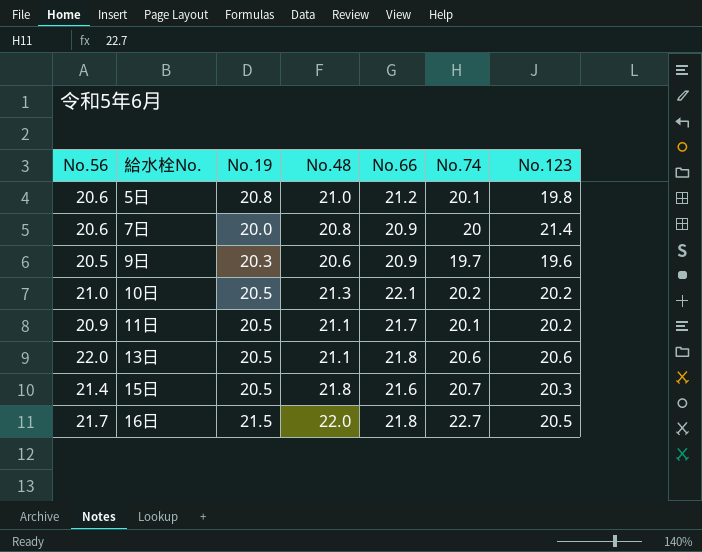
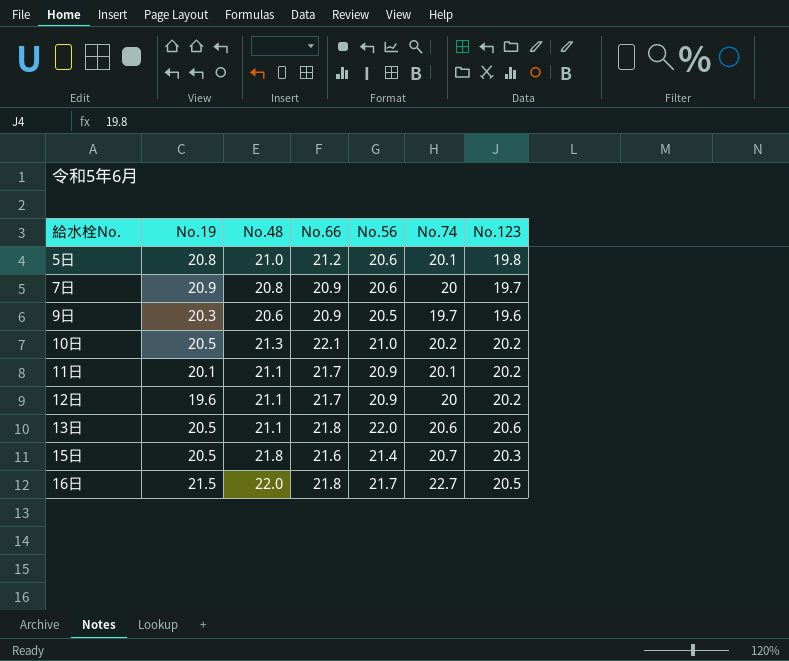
column No.56 | position: 1 -> 5
7日 | No.19: 20.0 -> 20.9
7日 | No.123: 21.4 -> 19.7
11日 | No.19: 20.5 -> 20.1
row 12日: none -> 19.6 | 21.1 | 21.7 | 20.9 | 20 | 20.2

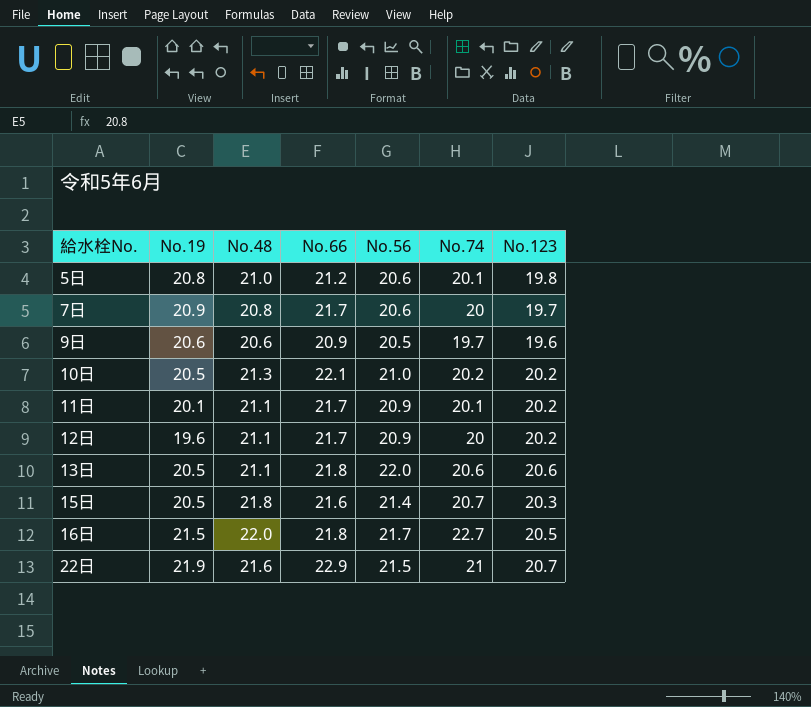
7日 | No.66: 20.9 -> 21.7
9日 | No.19: 20.3 -> 20.6
row 22日: none -> 21.9 | 21.6 | 22.9 | 21.5 | 21 | 20.7

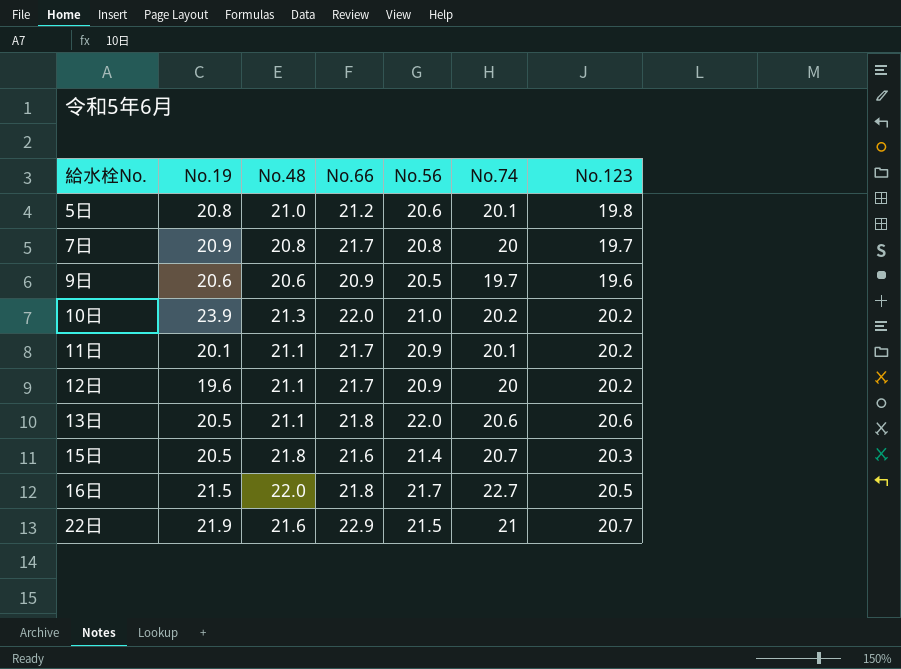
7日 | No.56: 20.6 -> 20.8
10日 | No.19: 20.5 -> 23.9
10日 | No.66: 22.1 -> 22.0

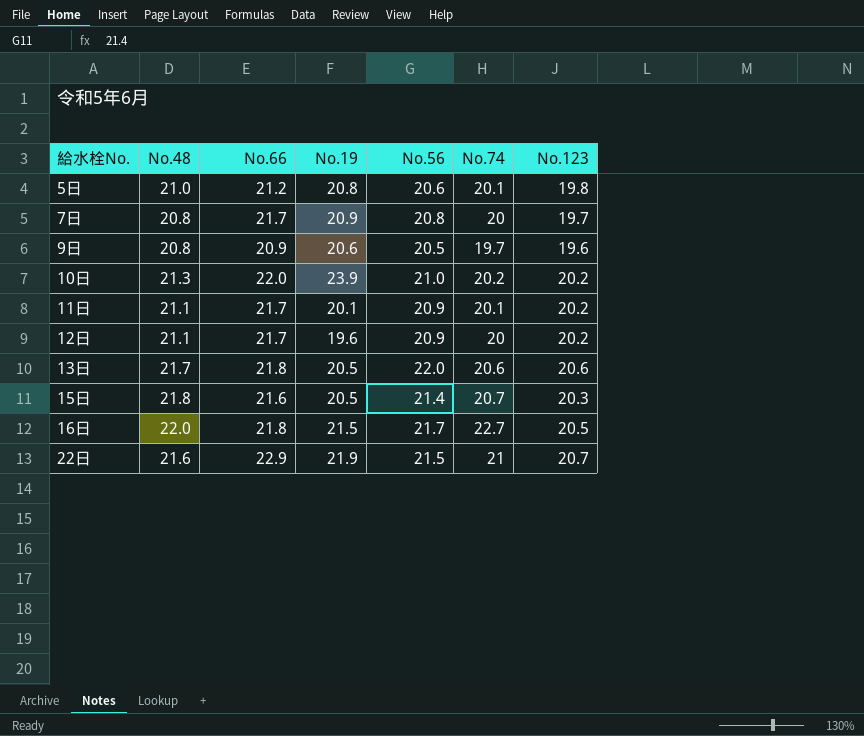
column No.19 | position: 2 -> 4
9日 | No.48: 20.6 -> 20.8
13日 | No.48: 21.1 -> 21.7

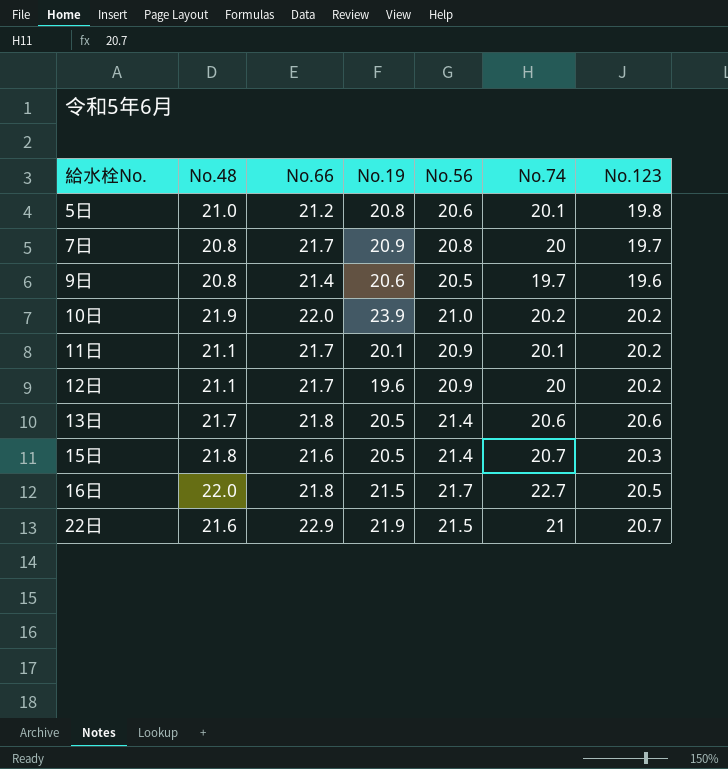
9日 | No.66: 20.9 -> 21.4
10日 | No.48: 21.3 -> 21.9
13日 | No.56: 22.0 -> 21.4

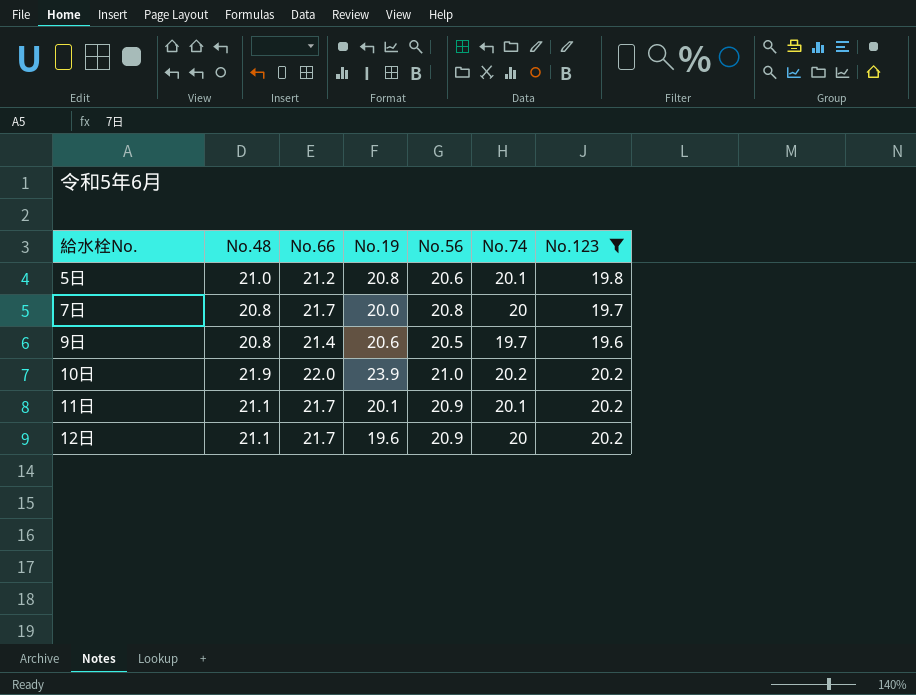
filter: none -> No.123 <= 20.2
7日 | No.19: 20.9 -> 20.0

